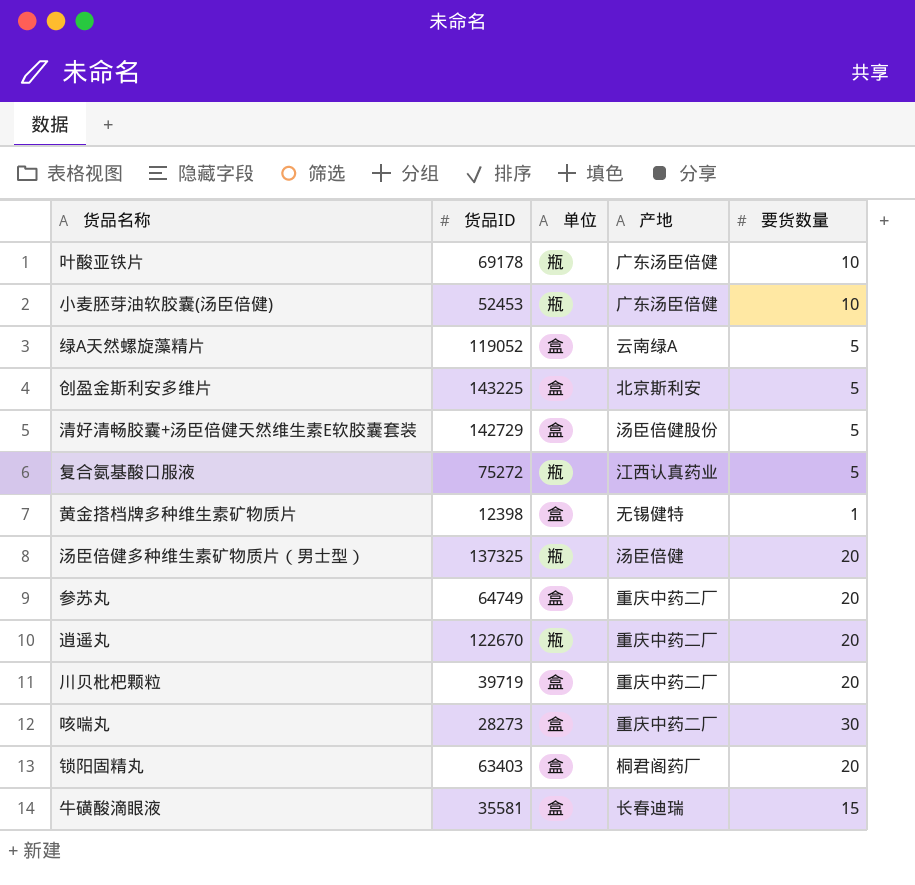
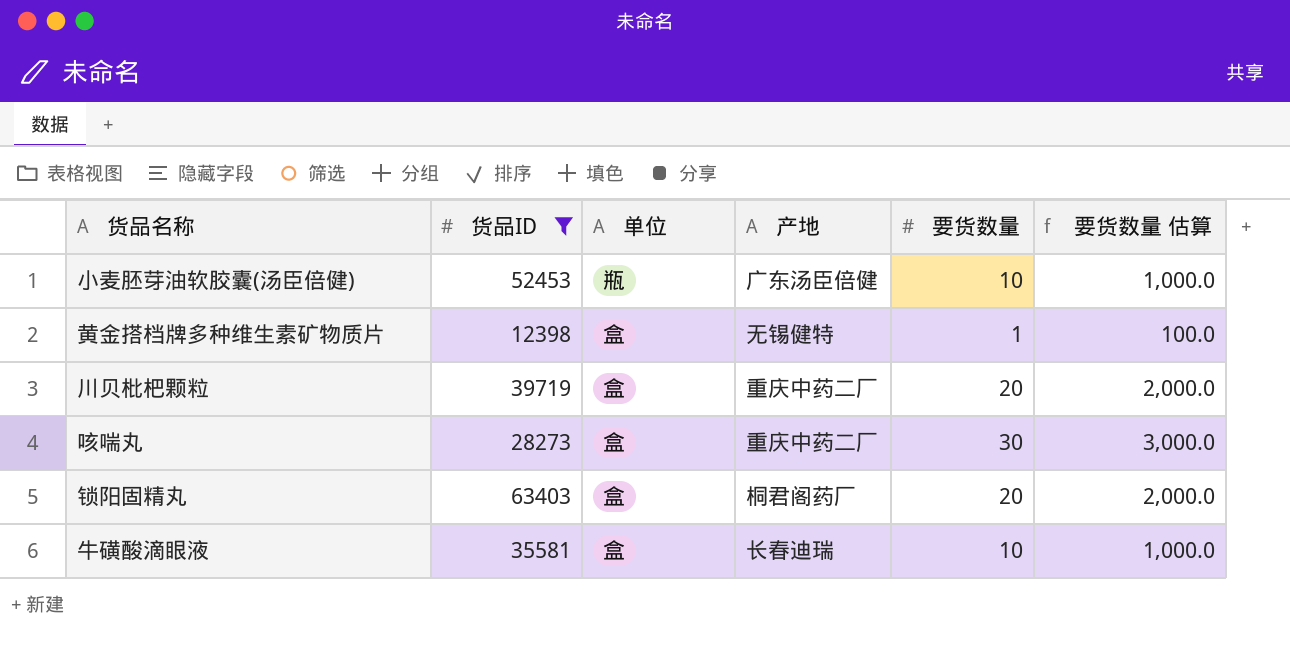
filter: none -> 货品ID <= 63403
column 要货数量 估算 | formula: none -> [要货数量] * 100
牛磺酸滴眼液 | 要货数量: 15 -> 10

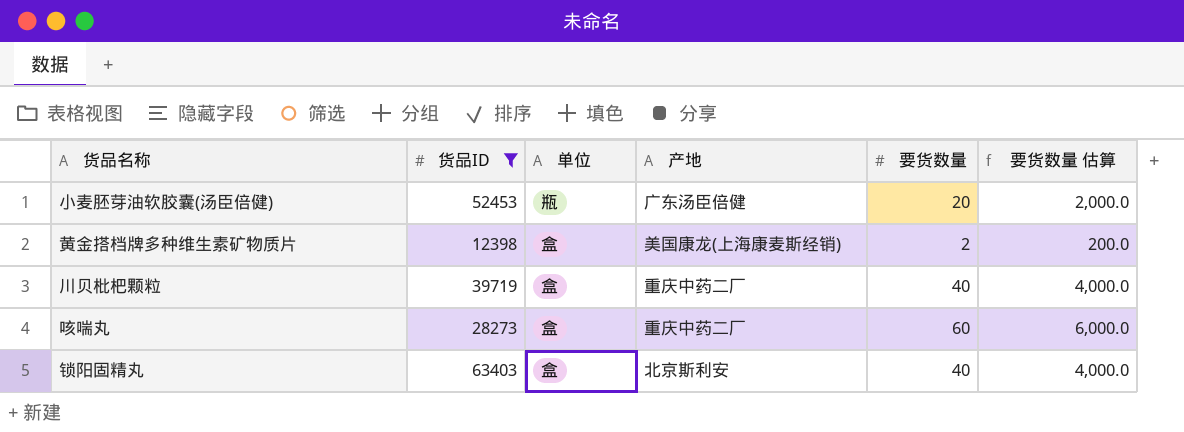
row 牛磺酸滴眼液: 35581 | 盒 | 长春迪瑞 | 10 | 1,000.0 -> none
小麦胚芽油软胶囊(汤臣倍健) | 要货数量: 10 -> 20
小麦胚芽油软胶囊(汤臣倍健) | 要货数量 估算: 1,000.0 -> 2,000.0
黄金搭档牌多种维生素矿物质片 | 产地: 无锡健特 -> 美国康龙(上海康麦斯经销)
黄金搭档牌多种维生素矿物质片 | 要货数量: 1 -> 2
黄金搭档牌多种维生素矿物质片 | 要货数量 估算: 100.0 -> 200.0
川贝枇杷颗粒 | 要货数量: 20 -> 40
川贝枇杷颗粒 | 要货数量 估算: 2,000.0 -> 4,000.0
咳喘丸 | 要货数量: 30 -> 60
咳喘丸 | 要货数量 估算: 3,000.0 -> 6,000.0
锁阳固精丸 | 产地: 桐君阁药厂 -> 北京斯利安
锁阳固精丸 | 要货数量: 20 -> 40
锁阳固精丸 | 要货数量 估算: 2,000.0 -> 4,000.0

